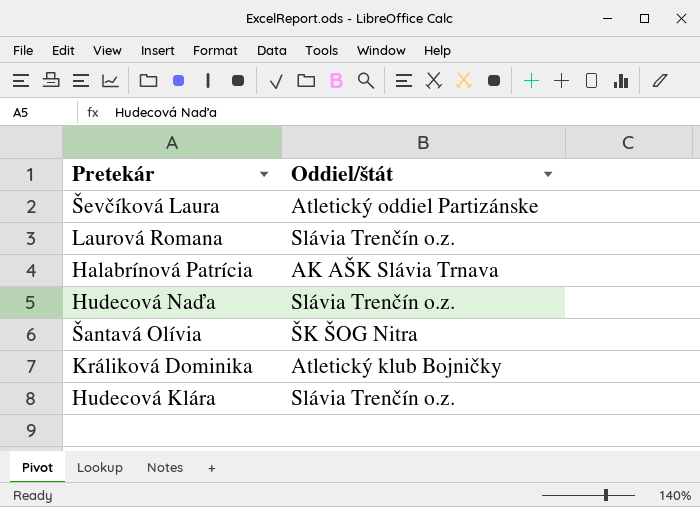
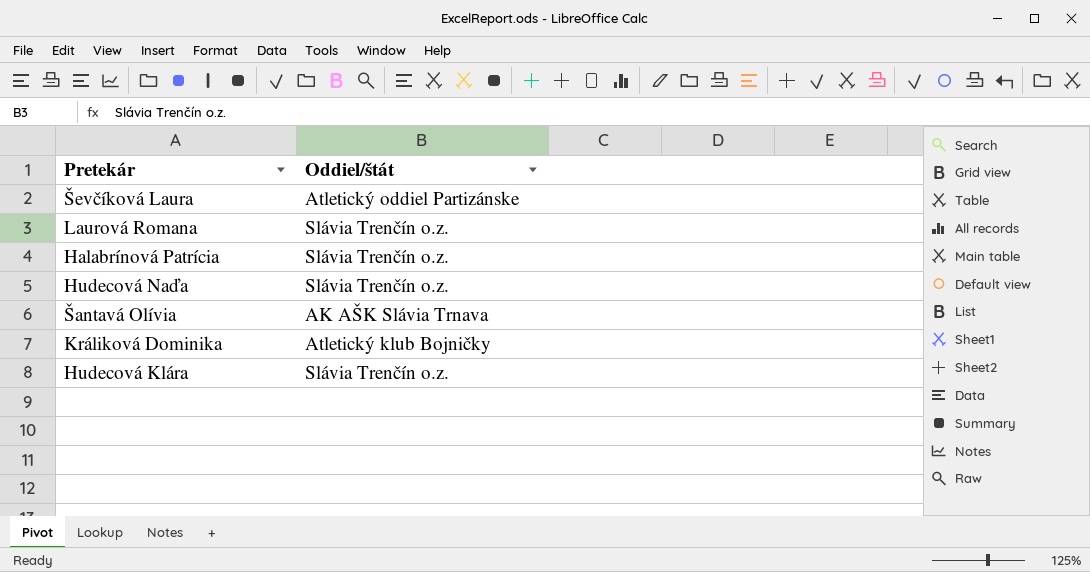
Halabrínová Patrícia | Oddiel/štát: AK AŠK Slávia Trnava -> Slávia Trenčín o.z.
Šantavá Olívia | Oddiel/štát: ŠK ŠOG Nitra -> AK AŠK Slávia Trnava

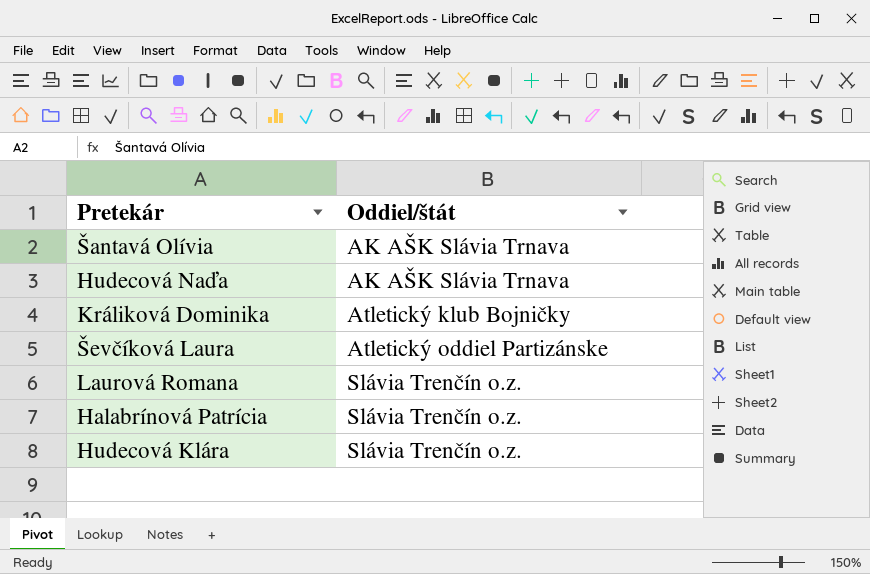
row order: none -> Oddiel/štát ascending
Hudecová Naďa | Oddiel/štát: Slávia Trenčín o.z. -> AK AŠK Slávia Trnava

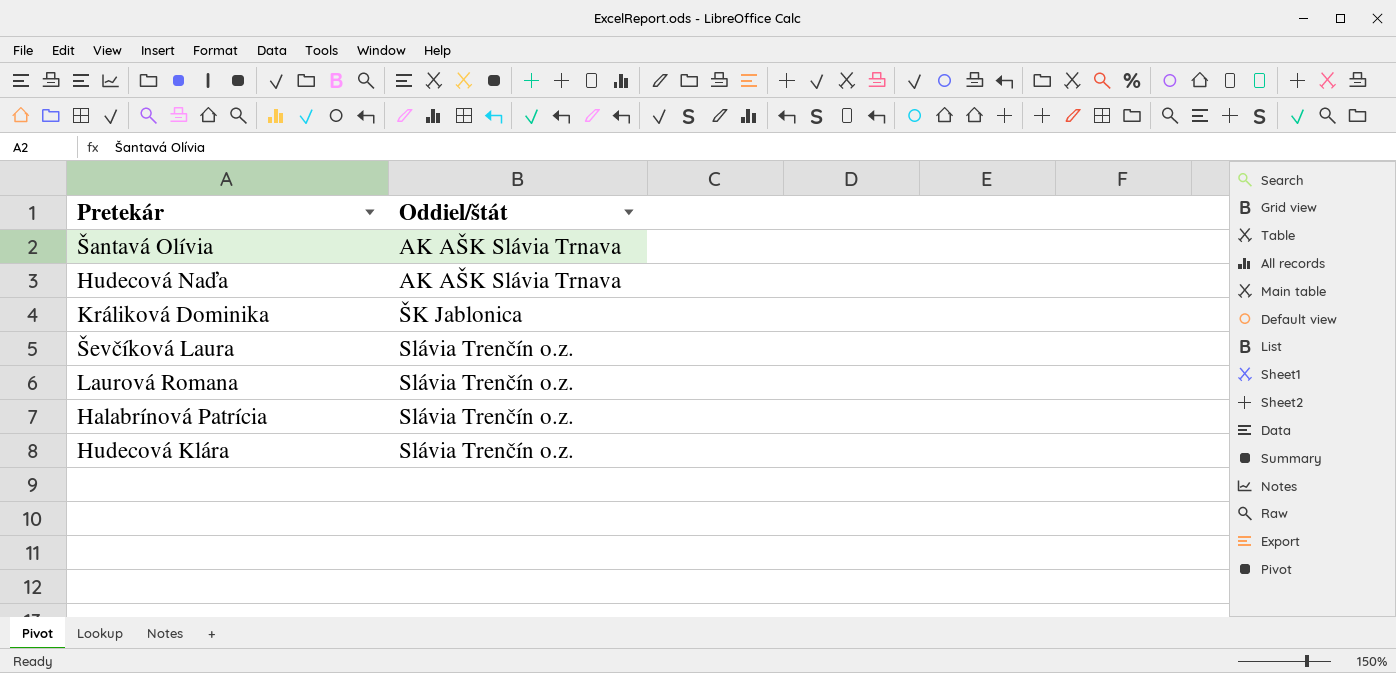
Králiková Dominika | Oddiel/štát: Atletický klub Bojničky -> ŠK Jablonica
Ševčíková Laura | Oddiel/štát: Atletický oddiel Partizánske -> Slávia Trenčín o.z.

